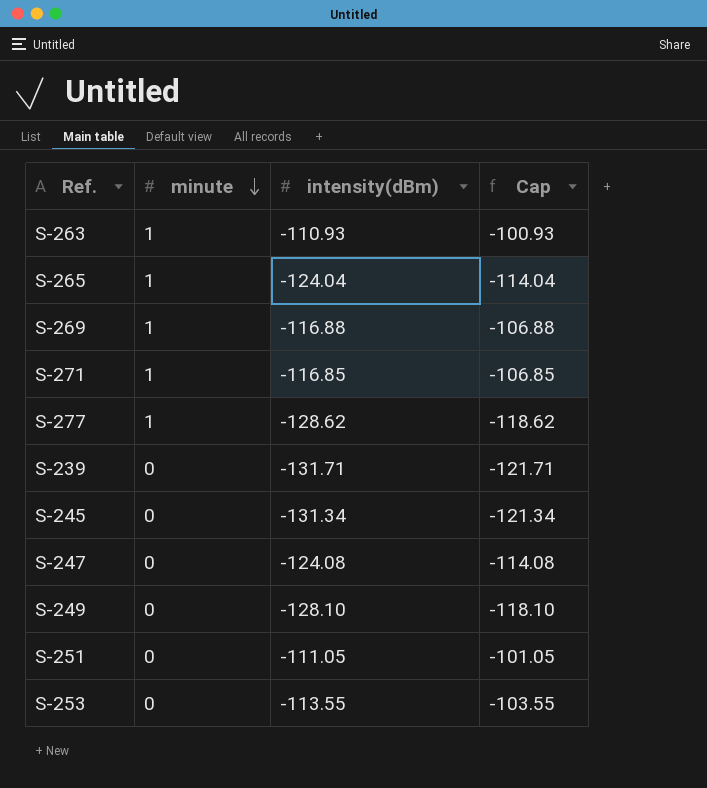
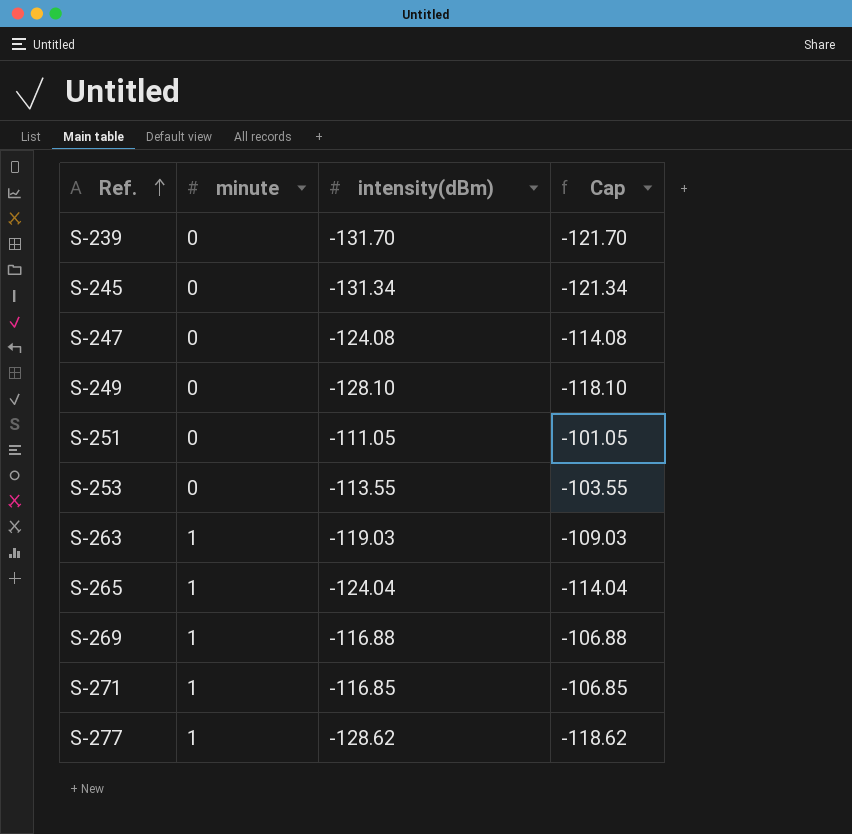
row order: minute descending -> Ref. ascending
S-239 | intensity(dBm): -131.71 -> -131.70
S-239 | Cap: -121.71 -> -121.70
S-263 | intensity(dBm): -110.93 -> -119.03
S-263 | Cap: -100.93 -> -109.03

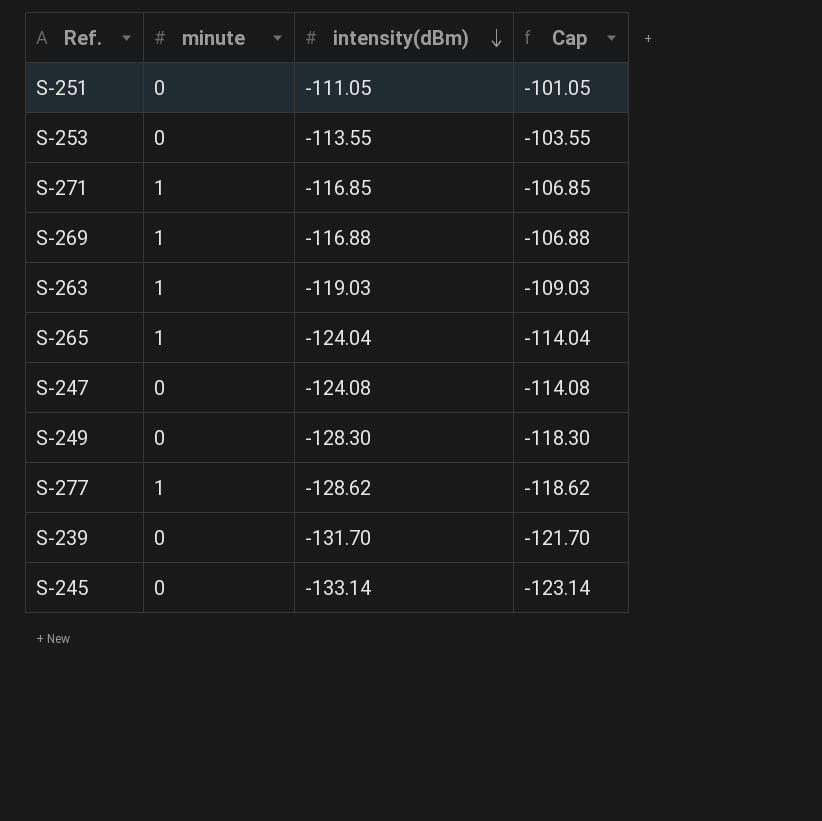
row order: Ref. ascending -> intensity(dBm) descending
S-249 | intensity(dBm): -128.10 -> -128.30
S-249 | Cap: -118.10 -> -118.30
S-245 | intensity(dBm): -131.34 -> -133.14
S-245 | Cap: -121.34 -> -123.14

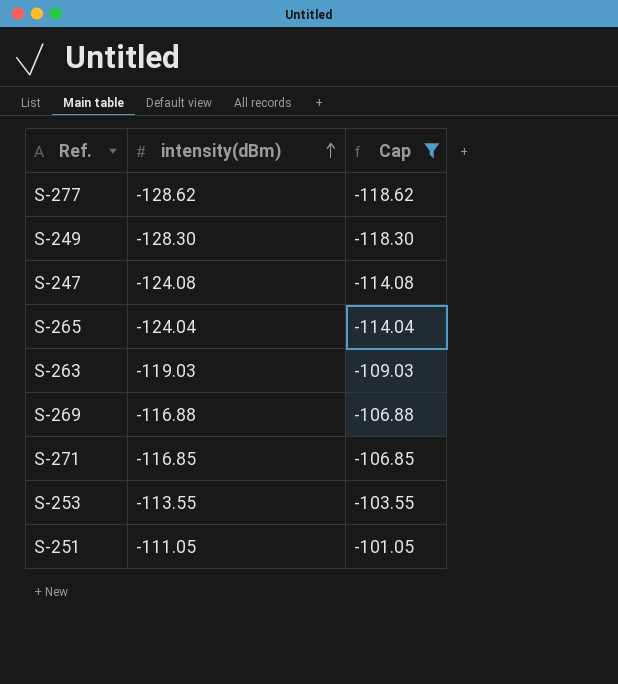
filter: none -> Cap >= -118.62
row order: intensity(dBm) descending -> intensity(dBm) ascending
column minute | position: 2 -> none

